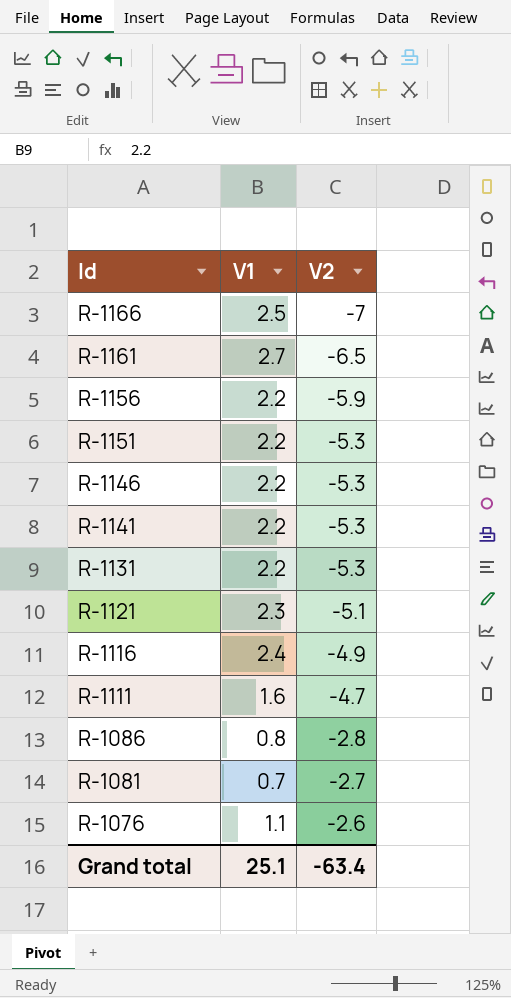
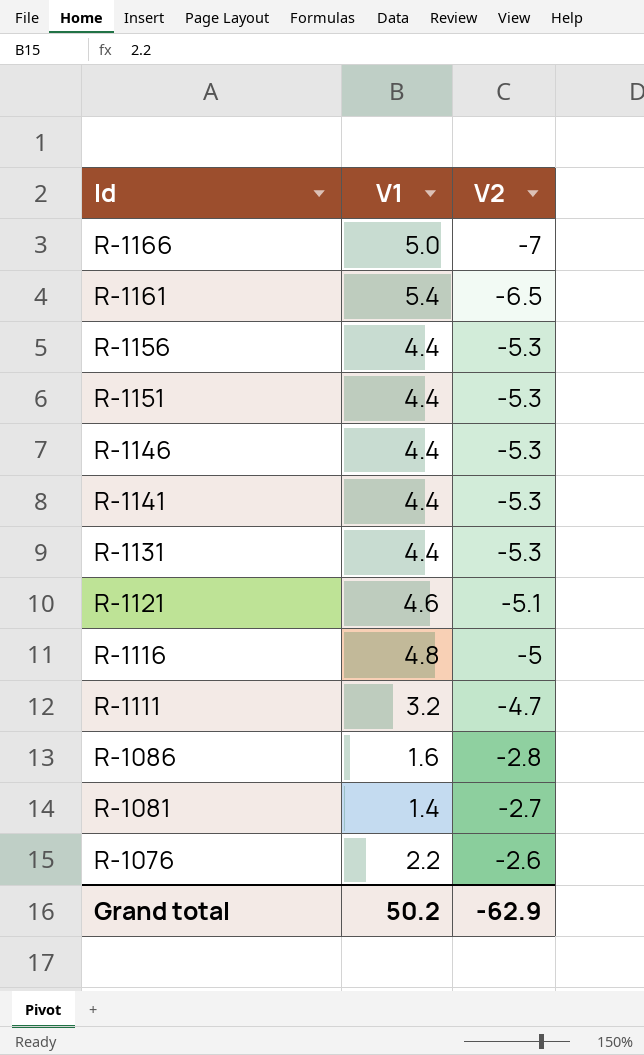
R-1166 | V1: 2.5 -> 5.0
R-1161 | V1: 2.7 -> 5.4
R-1156 | V1: 2.2 -> 4.4
R-1156 | V2: -5.9 -> -5.3
R-1151 | V1: 2.2 -> 4.4
R-1146 | V1: 2.2 -> 4.4
R-1141 | V1: 2.2 -> 4.4
R-1131 | V1: 2.2 -> 4.4
R-1121 | V1: 2.3 -> 4.6
R-1116 | V1: 2.4 -> 4.8
R-1116 | V2: -4.9 -> -5
R-1111 | V1: 1.6 -> 3.2
R-1086 | V1: 0.8 -> 1.6
R-1081 | V1: 0.7 -> 1.4
R-1076 | V1: 1.1 -> 2.2
Grand total | V1: 25.1 -> 50.2
Grand total | V2: -63.4 -> -62.9

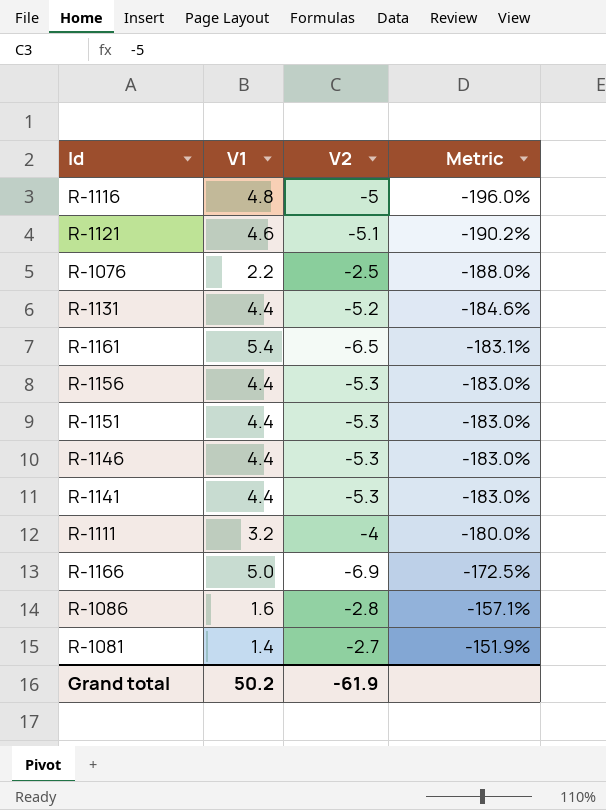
row order: Id descending -> Metric ascending
column Metric | formula: none -> ([V1] - [V2]) / [V2]
R-1076 | V2: -2.6 -> -2.5
R-1131 | V2: -5.3 -> -5.2
R-1111 | V2: -4.7 -> -4
R-1166 | V2: -7 -> -6.9
Grand total | V2: -62.9 -> -61.9

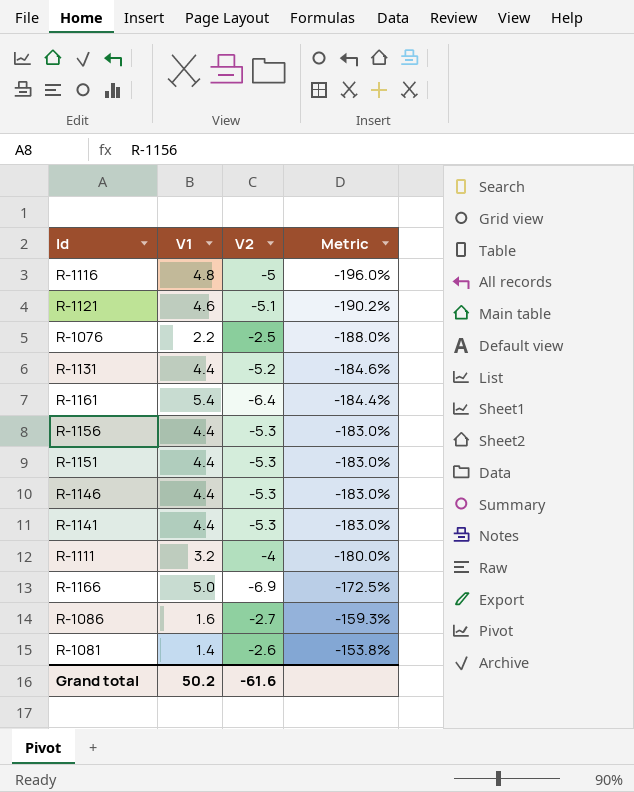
R-1161 | V2: -6.5 -> -6.4
R-1161 | Metric: -183.1% -> -184.4%
R-1086 | V2: -2.8 -> -2.7
R-1086 | Metric: -157.1% -> -159.3%
R-1081 | V2: -2.7 -> -2.6
R-1081 | Metric: -151.9% -> -153.8%
Grand total | V2: -61.9 -> -61.6

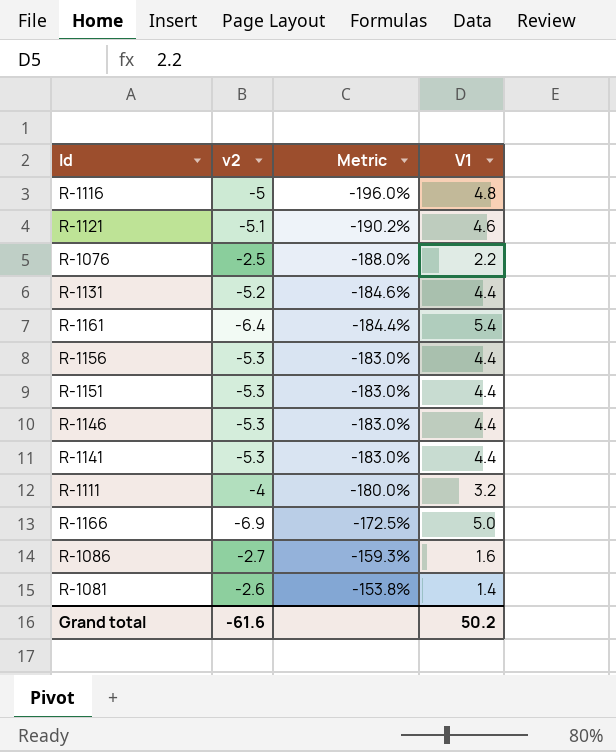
column name: V2 -> v2
column V1 | position: 2 -> 4

